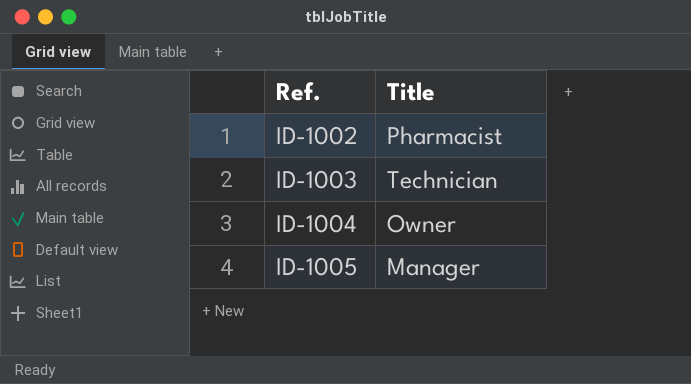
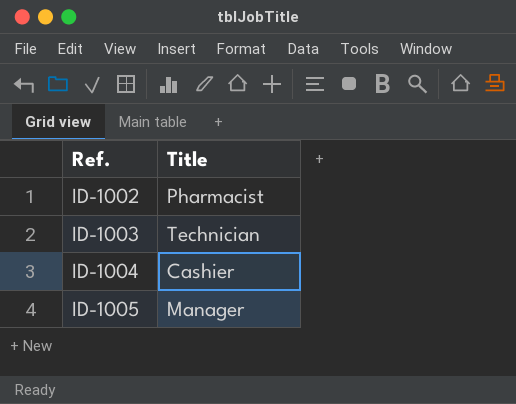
ID-1004 | Title: Owner -> Cashier

